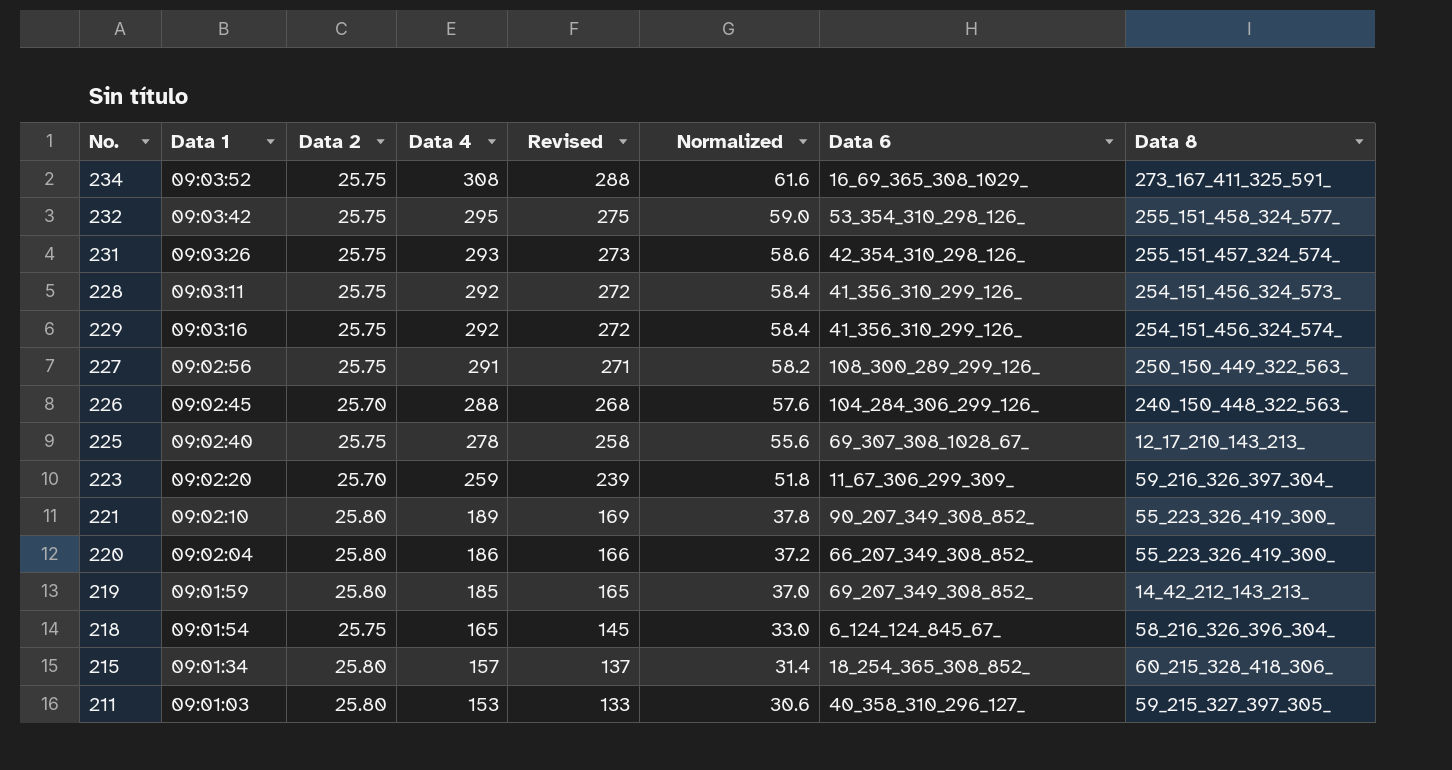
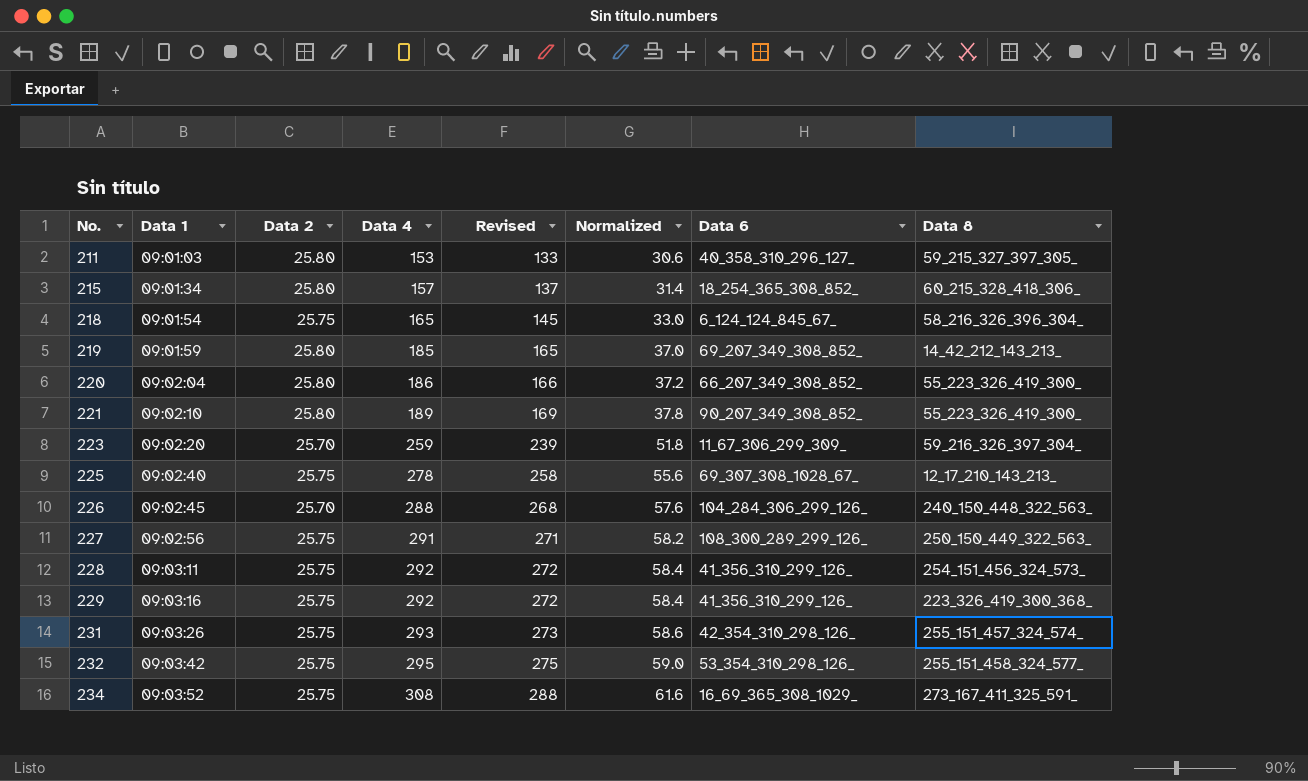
row order: Data 4 descending -> No. ascending
229 | Data 8: 254_151_456_324_574_ -> 223_326_419_300_368_

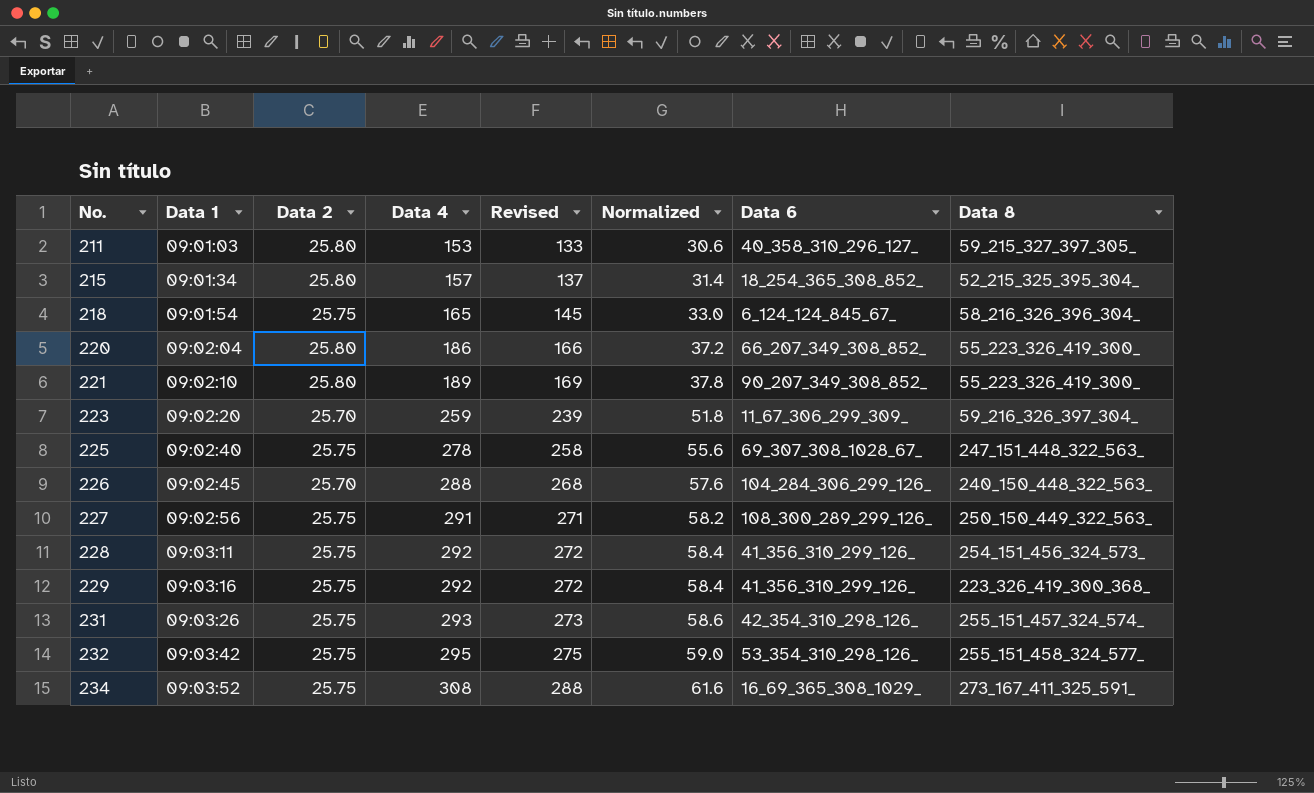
row 219: 09:01:59 | 25.80 | 185 | 165 | 37.0 | 69_207_349_308_852_ | 14_42_212_143_213_ -> none
215 | Data 8: 60_215_328_418_306_ -> 52_215_325_395_304_
225 | Data 8: 12_17_210_143_213_ -> 247_151_448_322_563_

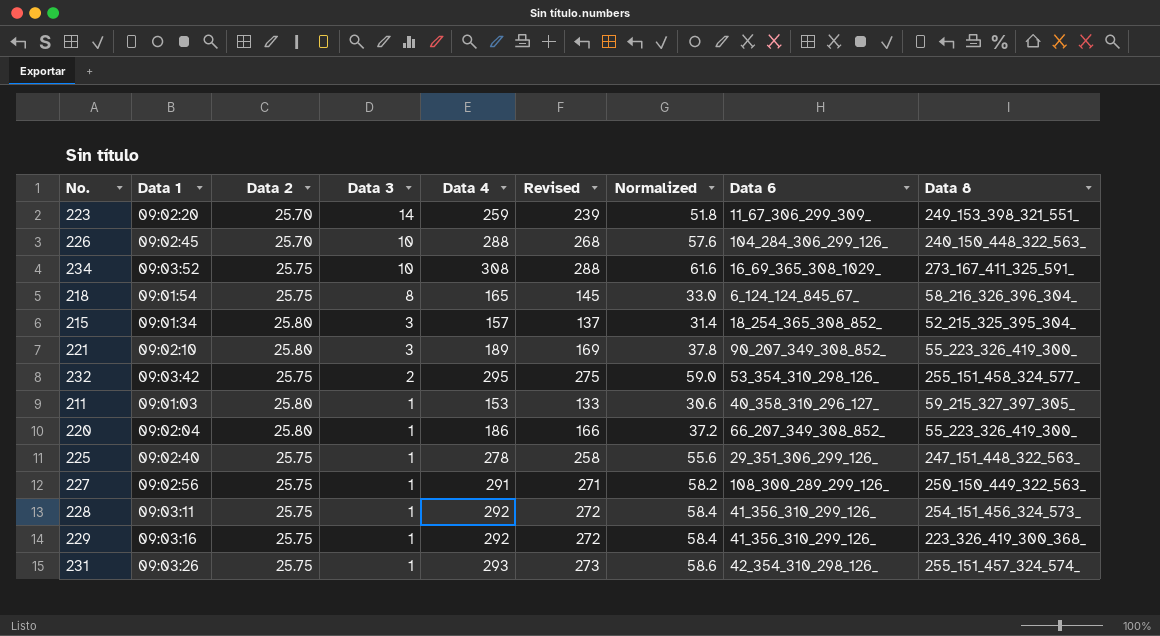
row order: No. ascending -> Data 3 descending
column Data 3 | position: none -> 4
223 | Data 8: 59_216_326_397_304_ -> 249_153_398_321_551_
225 | Data 6: 69_307_308_1028_67_ -> 29_351_306_299_126_

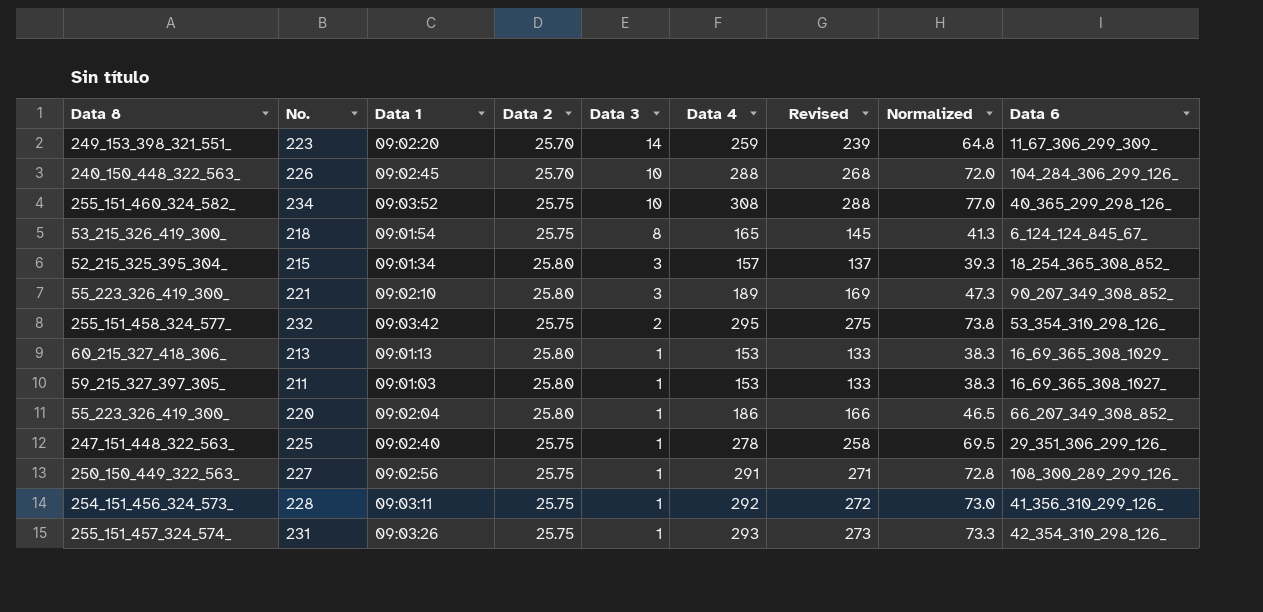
column Data 8 | position: 9 -> 1
column Normalized | formula: [Data 4] * 0.2 -> [Data 4] * 0.25
row 229: 09:03:16 | 25.75 | 1 | 292 | 272 | 58.4 | 41_356_310_299_126_ | 223_326_419_300_368_ -> none
234 | Data 8: 273_167_411_325_591_ -> 255_151_460_324_582_
234 | Data 6: 16_69_365_308_1029_ -> 40_365_299_298_126_
218 | Data 8: 58_216_326_396_304_ -> 53_215_326_419_300_
row 213: none -> 60_215_327_418_306_ | 09:01:13 | 25.80 | 1 | 153 | 133 | 38.3 | 16_69_365_308_1029_
211 | Data 6: 40_358_310_296_127_ -> 16_69_365_308_1027_

